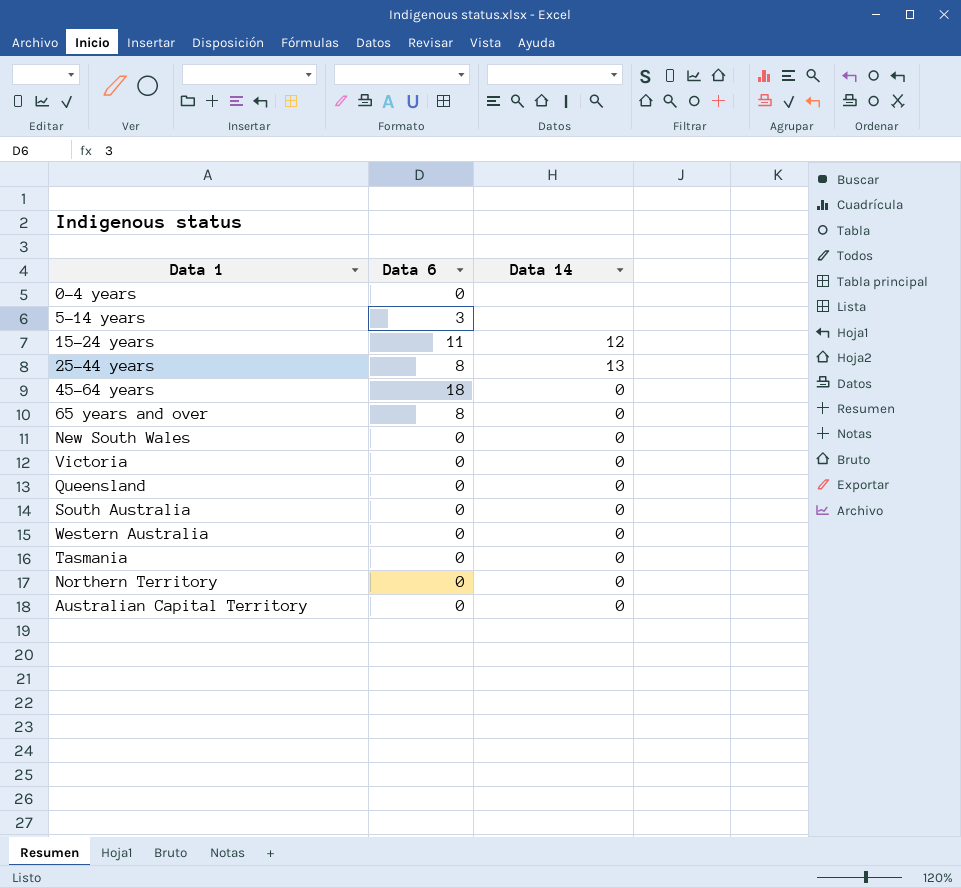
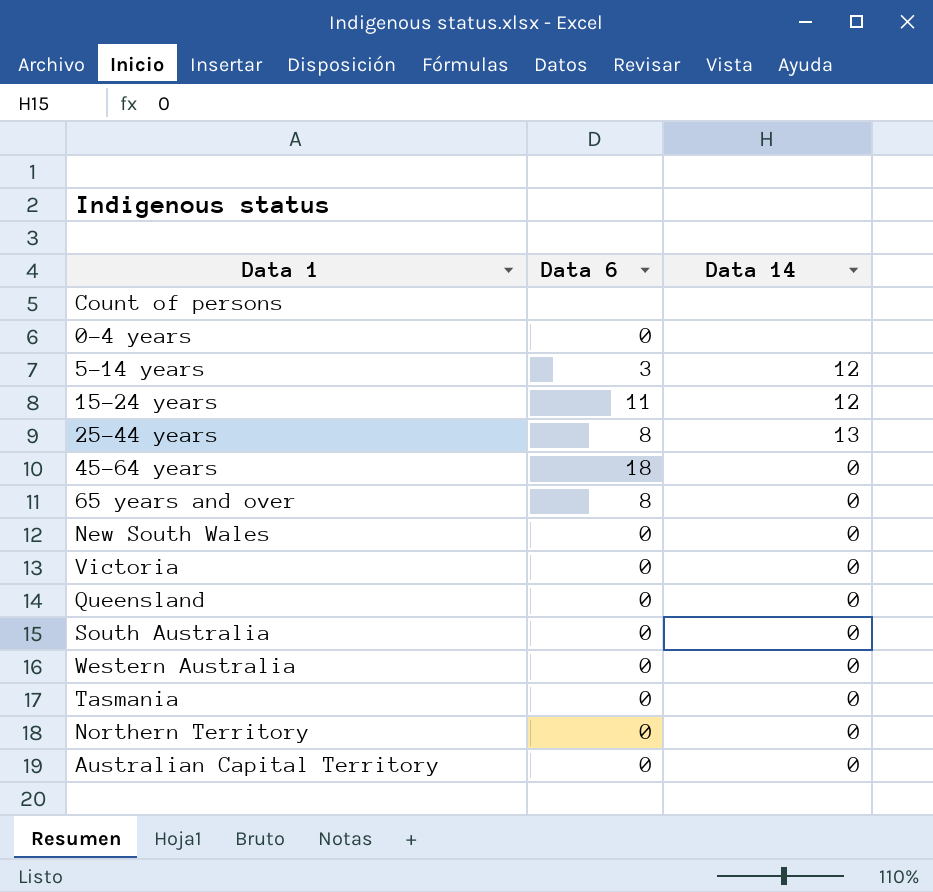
row Count of persons: none -> none | none
5-14 years | Data 14: none -> 12

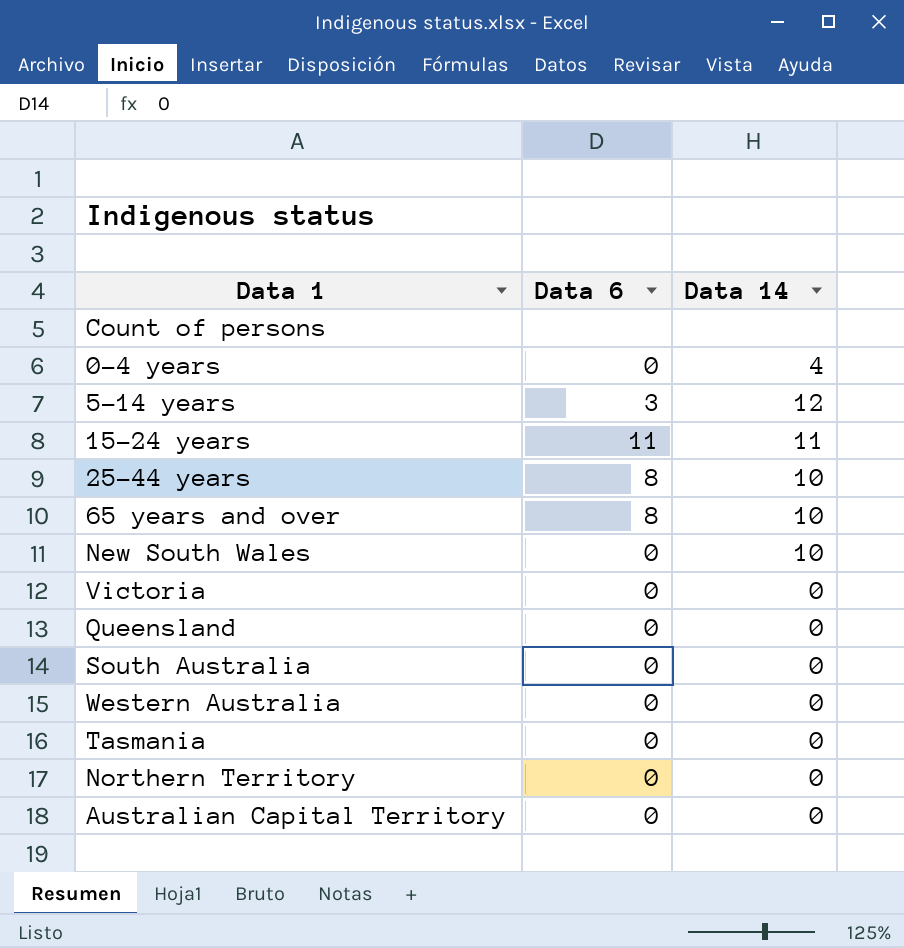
row 45-64 years: 18 | 0 -> none
0-4 years | Data 14: none -> 4
15-24 years | Data 14: 12 -> 11
25-44 years | Data 14: 13 -> 10
65 years and over | Data 14: 0 -> 10
New South Wales | Data 14: 0 -> 10

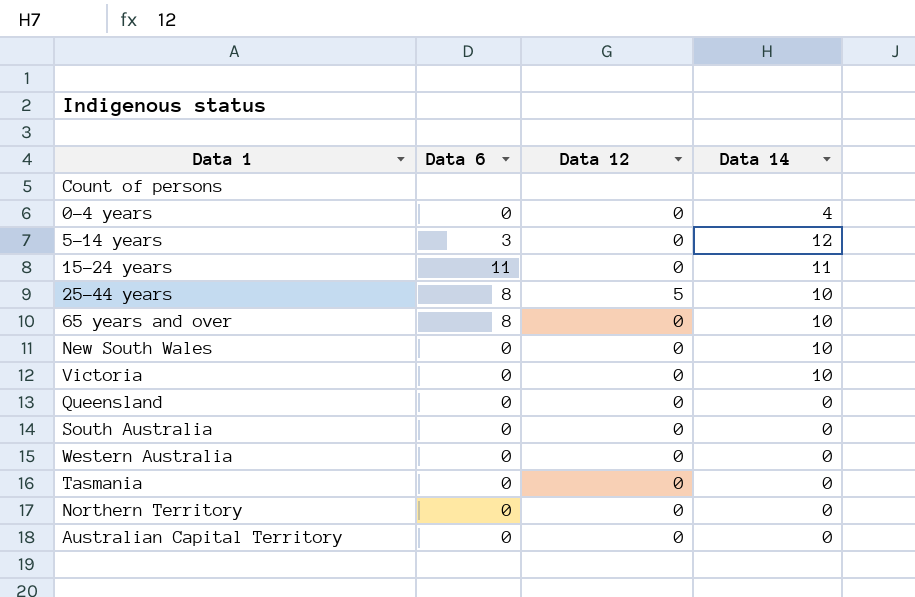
column Data 12 | position: none -> 3
Victoria | Data 14: 0 -> 10

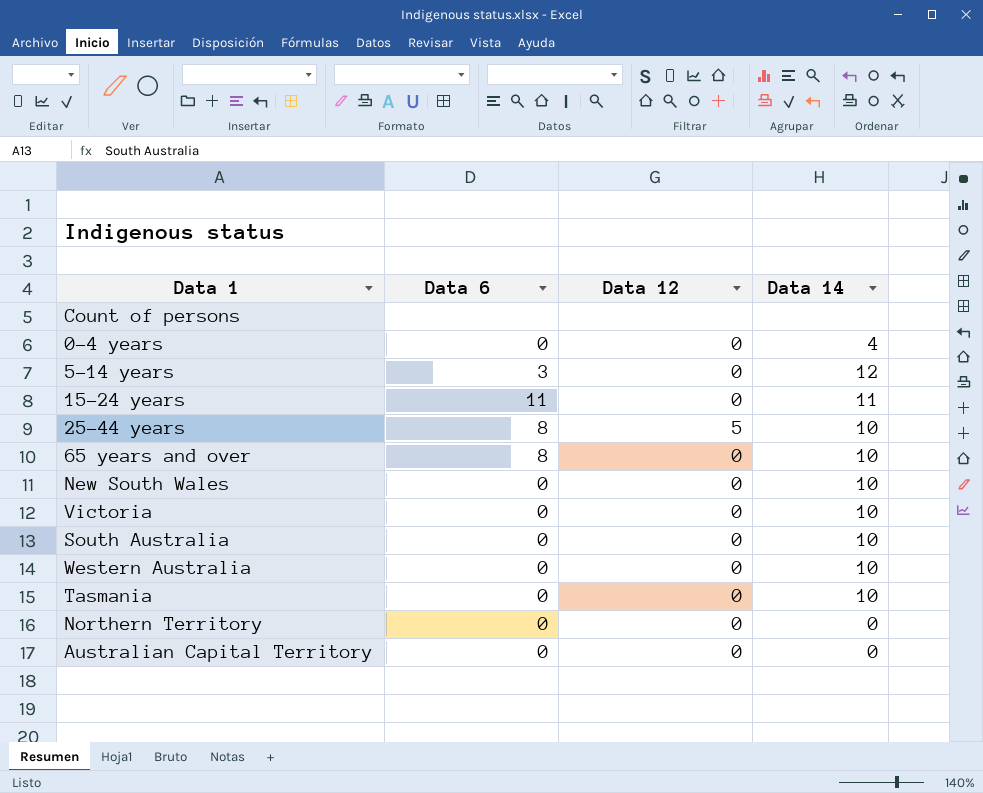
row Queensland: 0 | 0 | 0 -> none
South Australia | Data 14: 0 -> 10
Western Australia | Data 14: 0 -> 10
Tasmania | Data 14: 0 -> 10

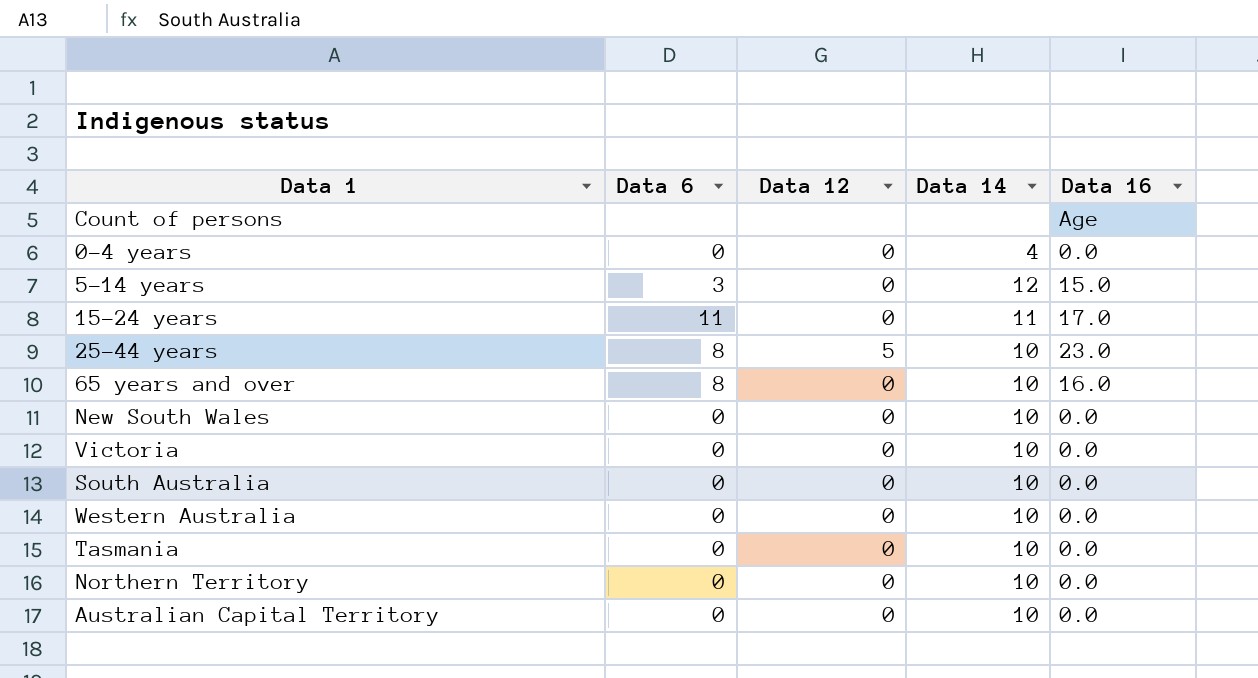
column Data 16 | position: none -> 5
Northern Territory | Data 14: 0 -> 10
Australian Capital Territory | Data 14: 0 -> 10

